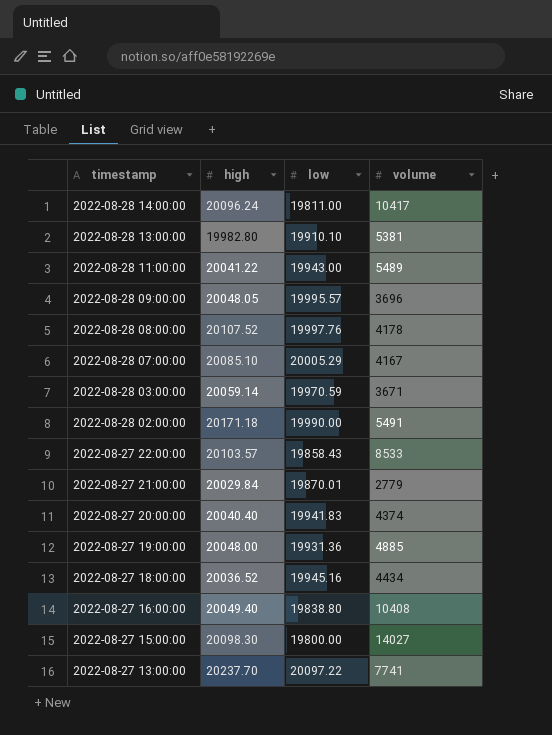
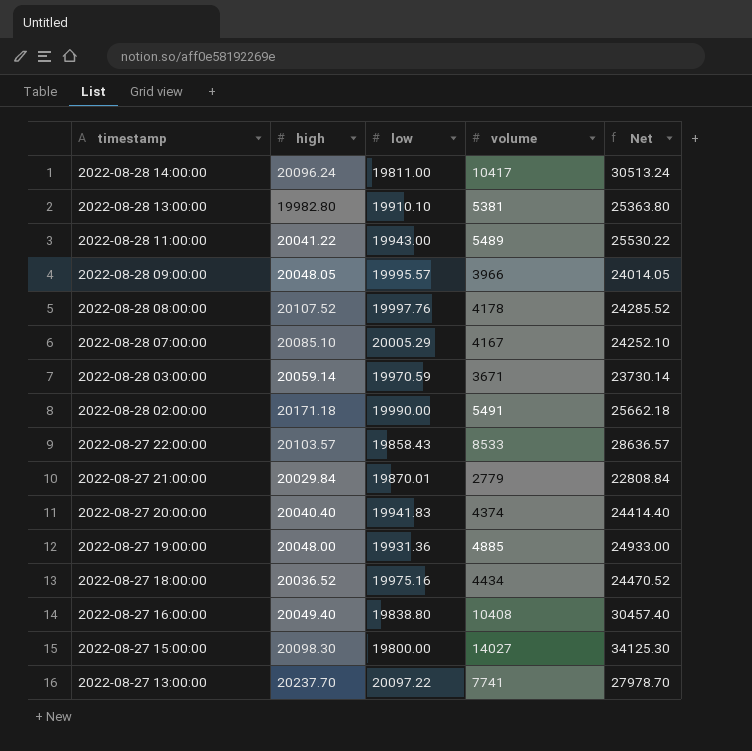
column Net | formula: none -> [high] + [volume]
2022-08-28 09:00:00 | volume: 3696 -> 3966
2022-08-27 18:00:00 | low: 19945.16 -> 19975.16

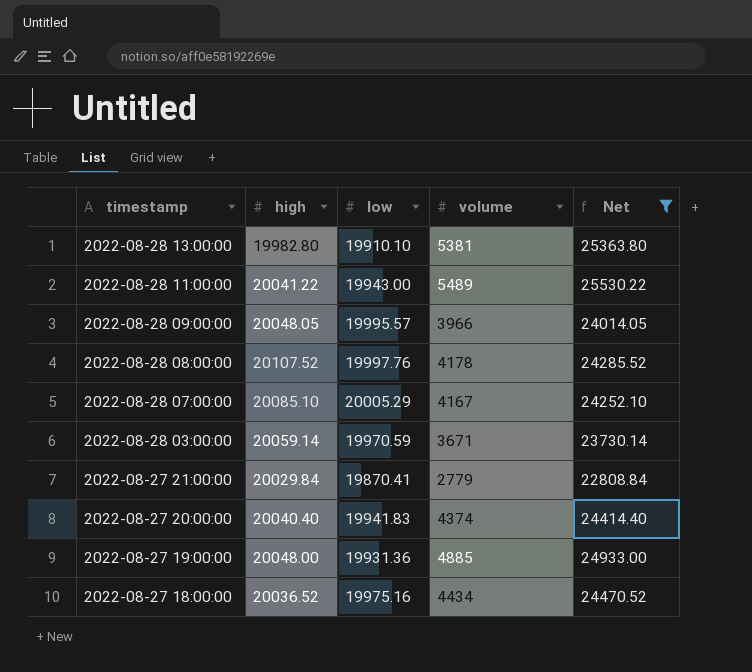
filter: none -> Net <= 25530.22
2022-08-27 21:00:00 | low: 19870.01 -> 19870.41

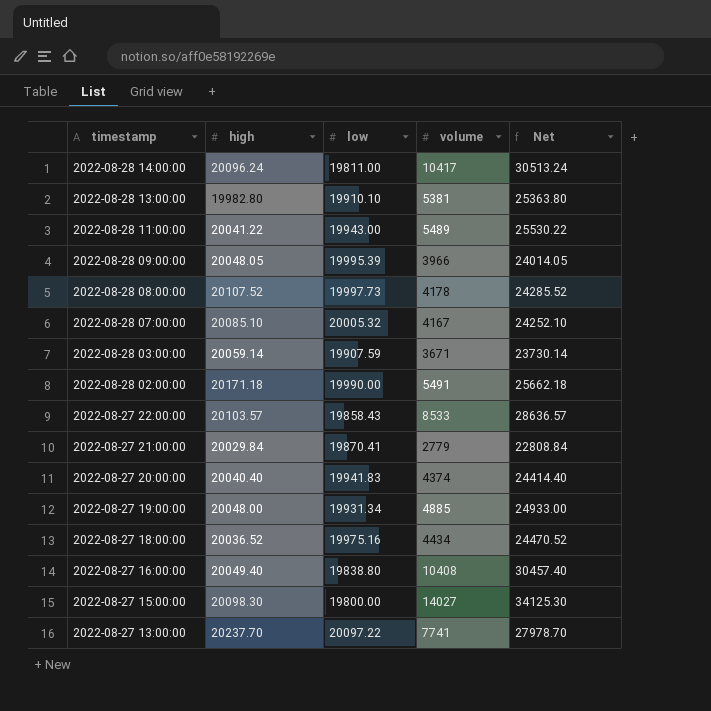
filter: Net <= 25530.22 -> none
2022-08-28 09:00:00 | low: 19995.57 -> 19995.39
2022-08-28 08:00:00 | low: 19997.76 -> 19997.73
2022-08-28 07:00:00 | low: 20005.29 -> 20005.32
2022-08-28 03:00:00 | low: 19970.59 -> 19907.59
2022-08-27 19:00:00 | low: 19931.36 -> 19931.34

